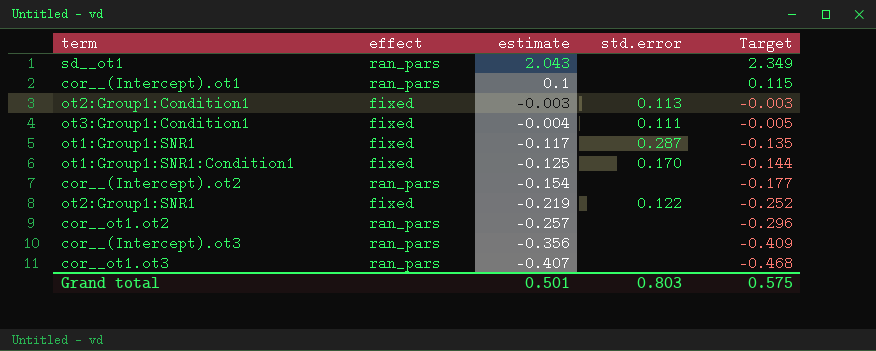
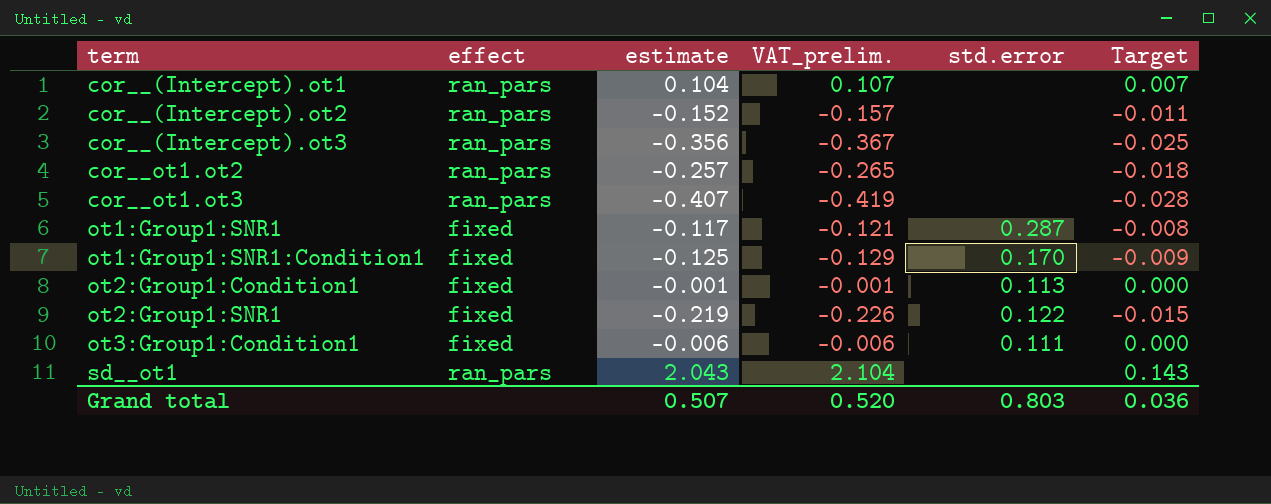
row order: estimate descending -> term ascending
column VAT_prelim. | formula: none -> [estimate] * 1.03
column Target | formula: [estimate] * 1.15 -> [estimate] * 0.07
cor__(Intercept).ot1 | estimate: 0.1 -> 0.104
cor__(Intercept).ot2 | estimate: -0.154 -> -0.152
ot2:Group1:Condition1 | estimate: -0.003 -> -0.001
ot3:Group1:Condition1 | estimate: -0.004 -> -0.006
Grand total | estimate: 0.501 -> 0.507
Grand total | Target: 0.575 -> 0.036

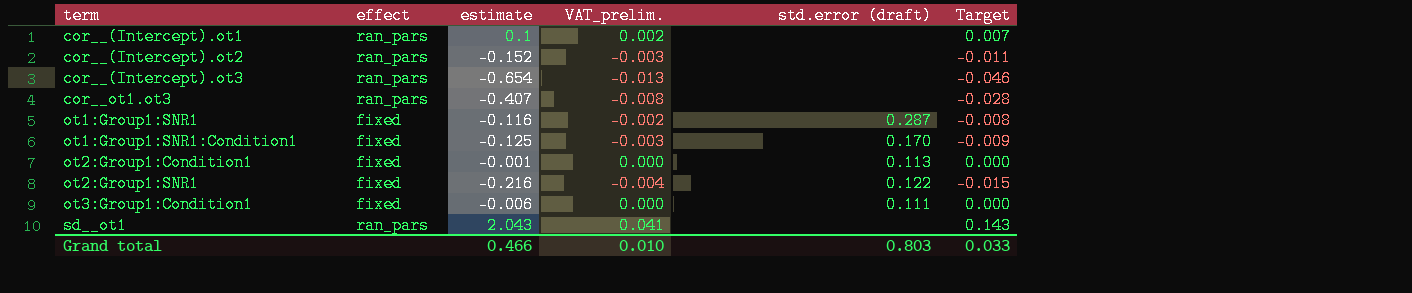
column VAT_prelim. | formula: [estimate] * 1.03 -> [estimate] * 0.02
column name: std.error -> std.error (draft)
row cor__ot1.ot2: ran_pars | -0.257 | -0.265 | none | -0.018 -> none
cor__(Intercept).ot1 | estimate: 0.104 -> 0.1
cor__(Intercept).ot3 | estimate: -0.356 -> -0.654
cor__(Intercept).ot3 | Target: -0.025 -> -0.046
ot1:Group1:SNR1 | estimate: -0.117 -> -0.116
ot2:Group1:SNR1 | estimate: -0.219 -> -0.216
Grand total | estimate: 0.507 -> 0.466
Grand total | VAT_prelim.: 0.520 -> 0.010
Grand total | Target: 0.036 -> 0.033

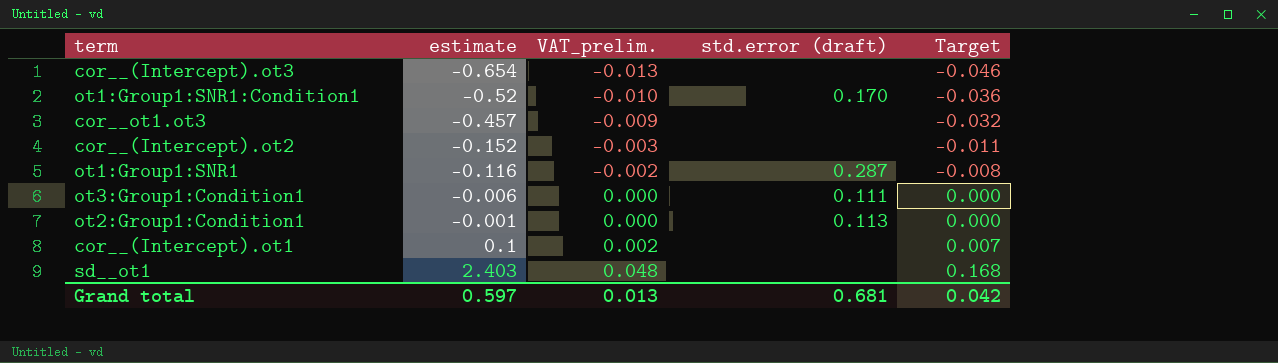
row order: term ascending -> estimate ascending
column effect | position: 2 -> none
row ot2:Group1:SNR1: fixed | -0.216 | -0.004 | 0.122 | -0.015 -> none
ot1:Group1:SNR1:Condition1 | estimate: -0.125 -> -0.52
ot1:Group1:SNR1:Condition1 | VAT_prelim.: -0.003 -> -0.010
ot1:Group1:SNR1:Condition1 | Target: -0.009 -> -0.036
cor__ot1.ot3 | estimate: -0.407 -> -0.457
cor__ot1.ot3 | VAT_prelim.: -0.008 -> -0.009
cor__ot1.ot3 | Target: -0.028 -> -0.032
sd__ot1 | estimate: 2.043 -> 2.403
sd__ot1 | VAT_prelim.: 0.041 -> 0.048
sd__ot1 | Target: 0.143 -> 0.168
Grand total | estimate: 0.466 -> 0.597
Grand total | VAT_prelim.: 0.010 -> 0.013
Grand total | std.error (draft): 0.803 -> 0.681
Grand total | Target: 0.033 -> 0.042

